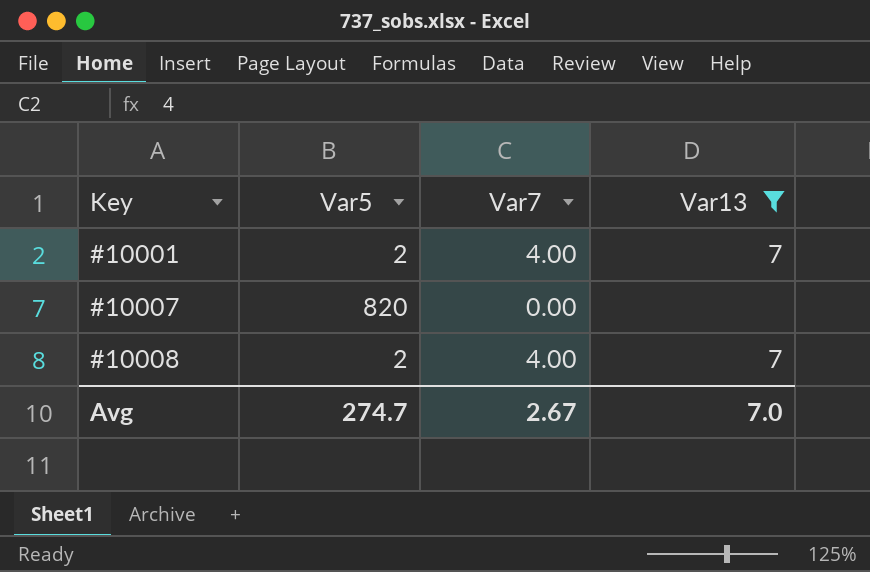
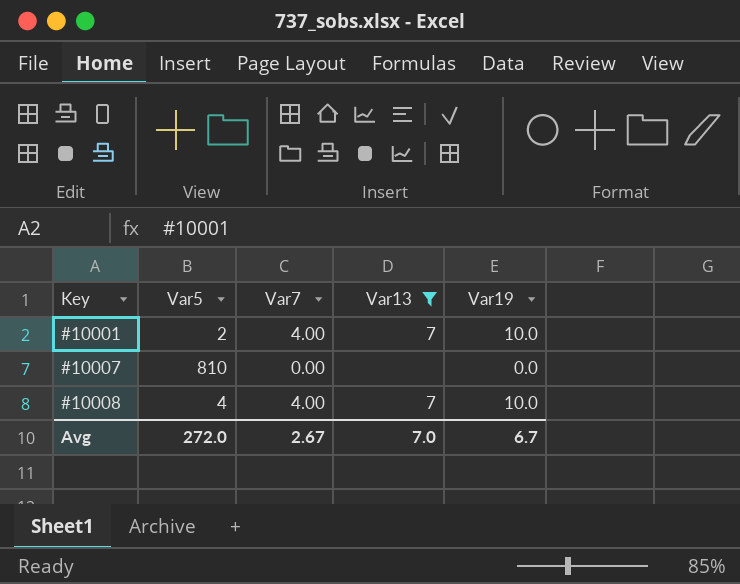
column Var19 | position: none -> 5
#10007 | Var5: 820 -> 810
#10008 | Var5: 2 -> 4
Avg | Var5: 274.7 -> 272.0

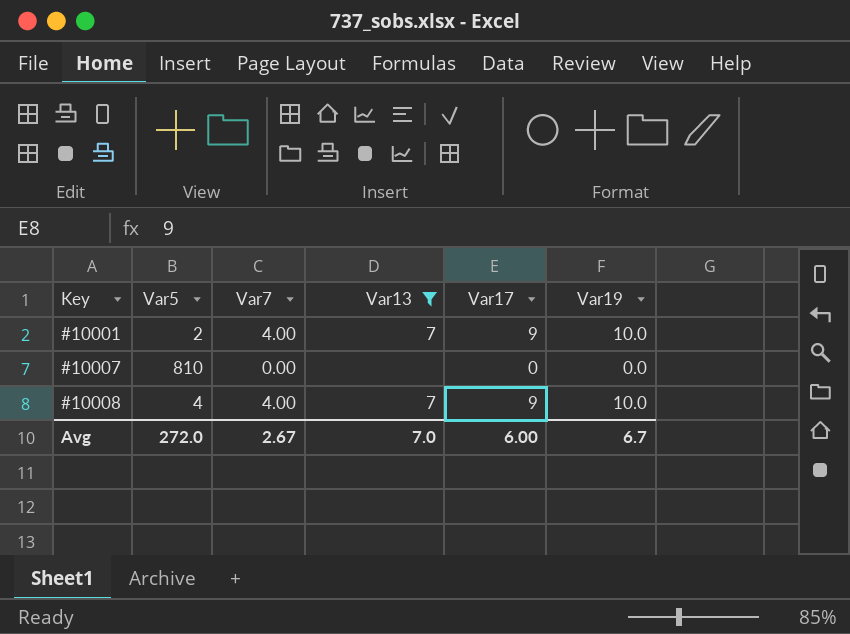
column Var17 | position: none -> 5

